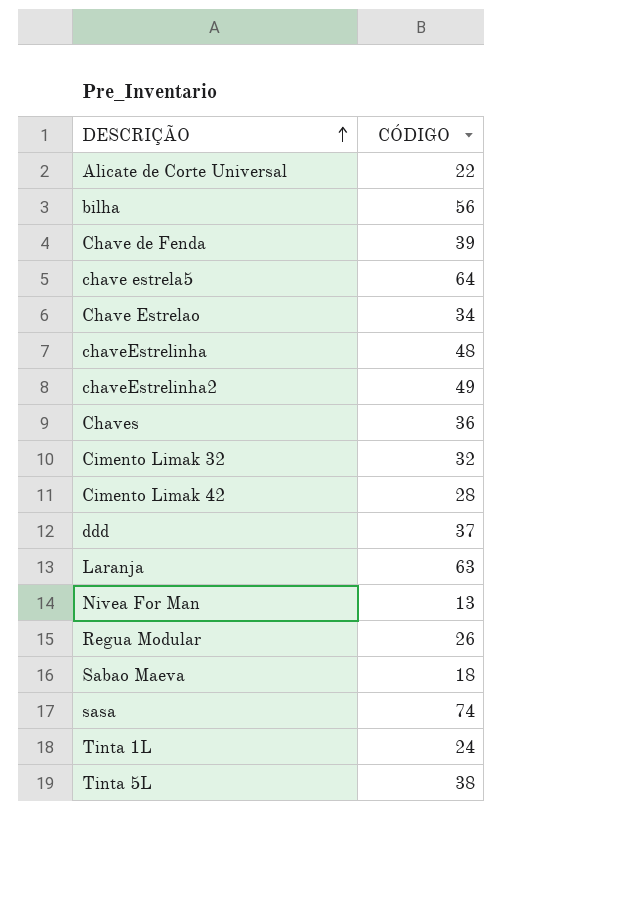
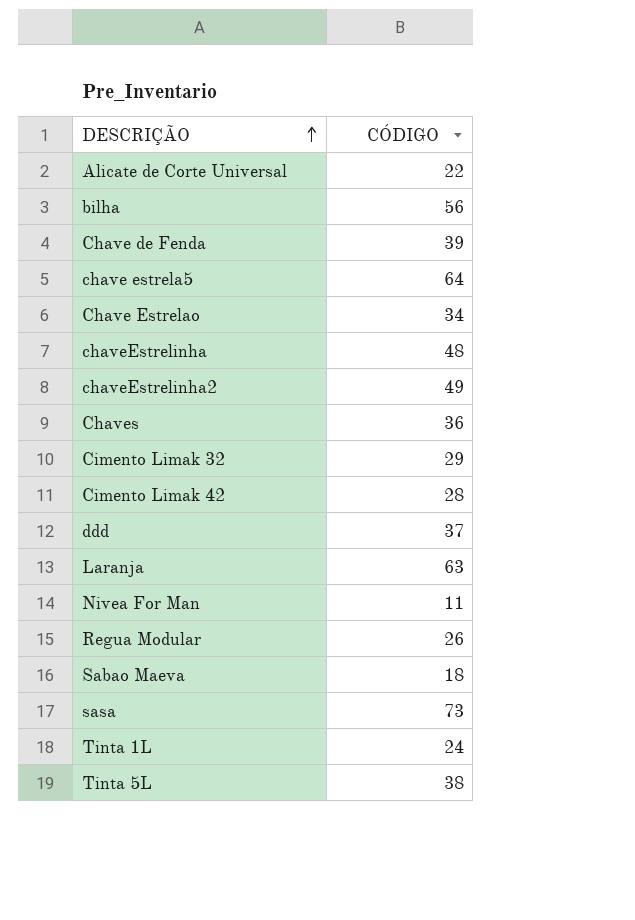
Cimento Limak 32 | CÓDIGO: 32 -> 29
Nivea For Man | CÓDIGO: 13 -> 11
sasa | CÓDIGO: 74 -> 73

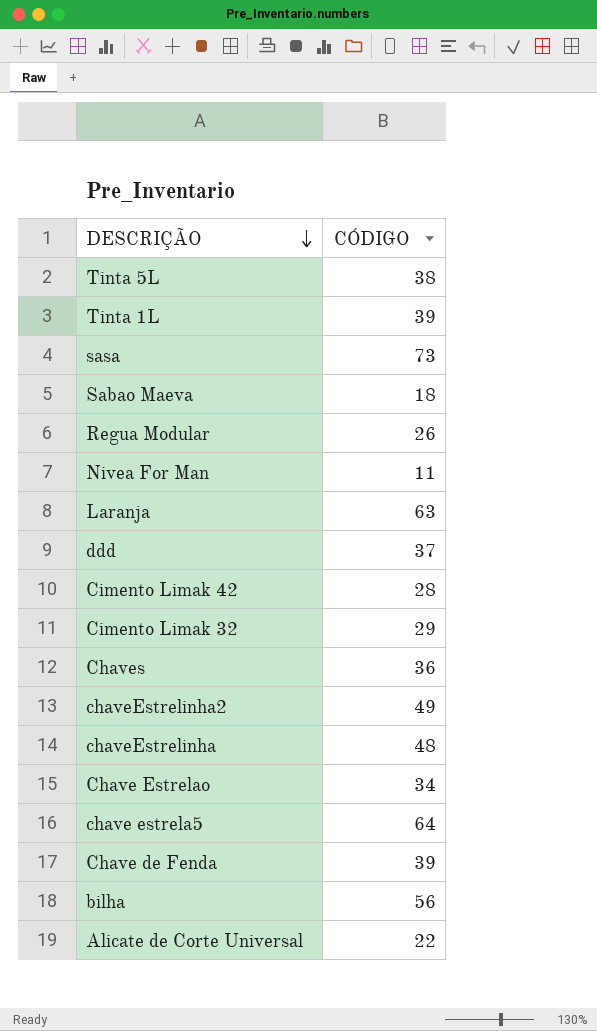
row order: DESCRIÇÃO ascending -> DESCRIÇÃO descending
Tinta 1L | CÓDIGO: 24 -> 39

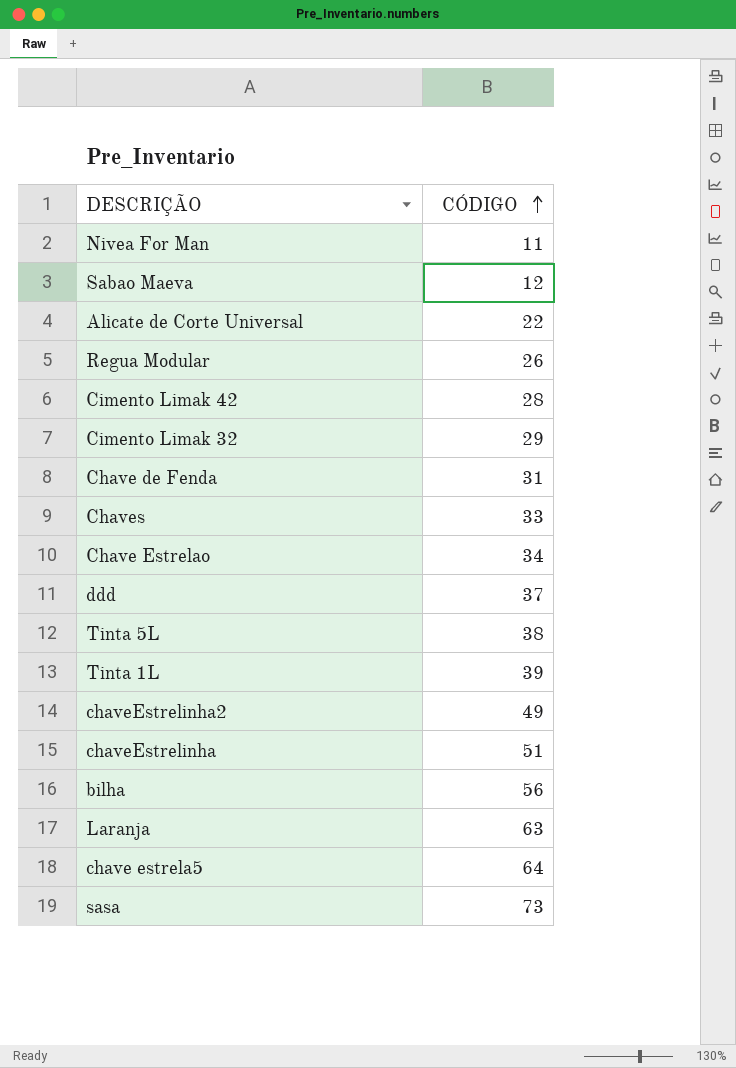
row order: DESCRIÇÃO descending -> CÓDIGO ascending
Sabao Maeva | CÓDIGO: 18 -> 12
Chave de Fenda | CÓDIGO: 39 -> 31
Chaves | CÓDIGO: 36 -> 33
chaveEstrelinha | CÓDIGO: 48 -> 51

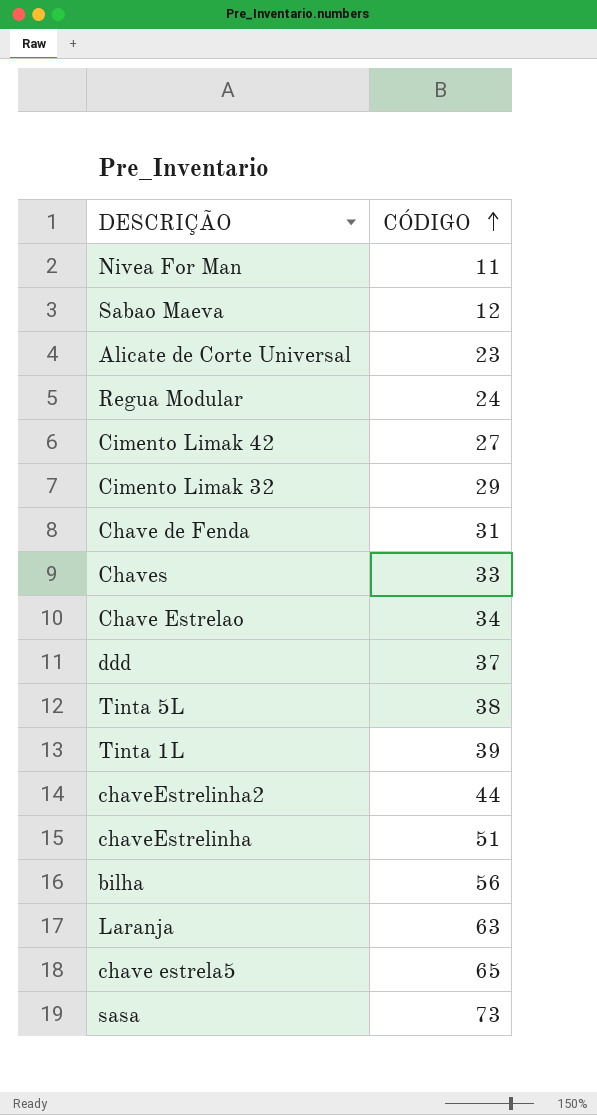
Alicate de Corte Universal | CÓDIGO: 22 -> 23
Regua Modular | CÓDIGO: 26 -> 24
Cimento Limak 42 | CÓDIGO: 28 -> 27
chaveEstrelinha2 | CÓDIGO: 49 -> 44
chave estrela5 | CÓDIGO: 64 -> 65

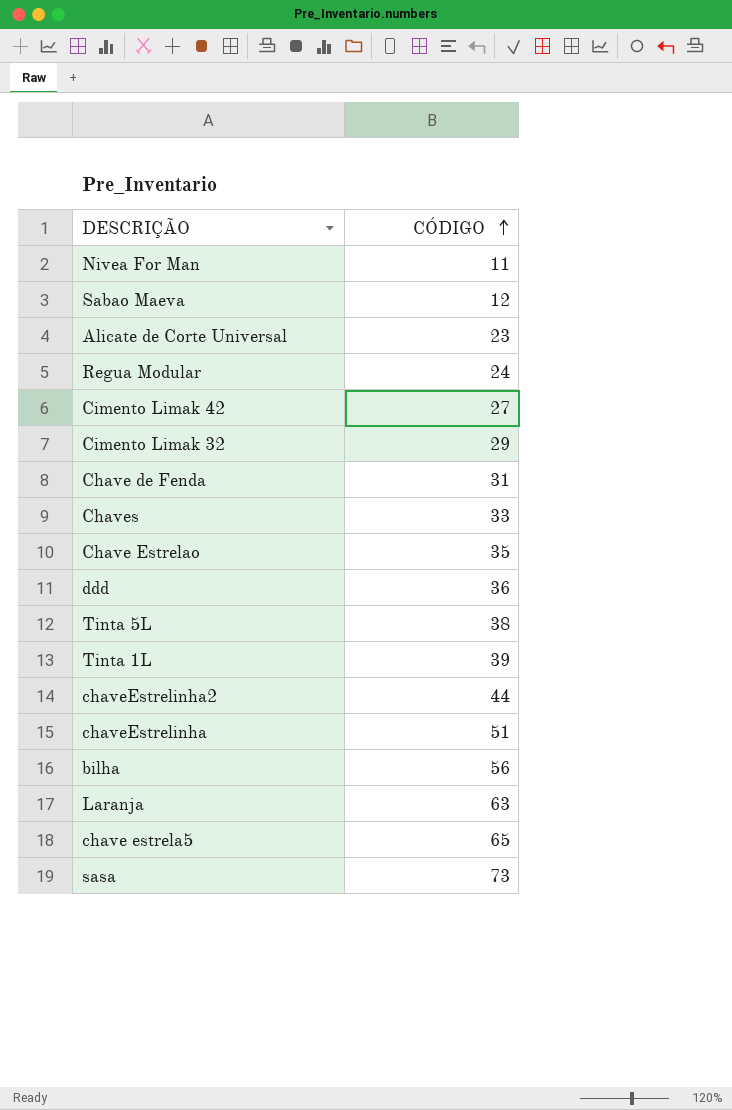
Chave Estrelao | CÓDIGO: 34 -> 35
ddd | CÓDIGO: 37 -> 36

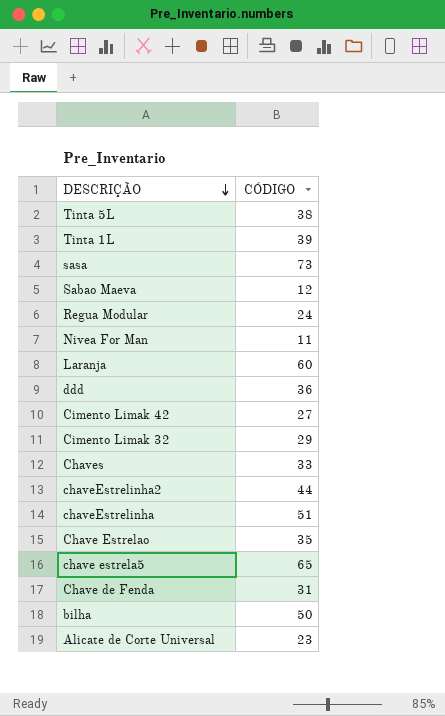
row order: CÓDIGO ascending -> DESCRIÇÃO descending
Laranja | CÓDIGO: 63 -> 60
bilha | CÓDIGO: 56 -> 50

